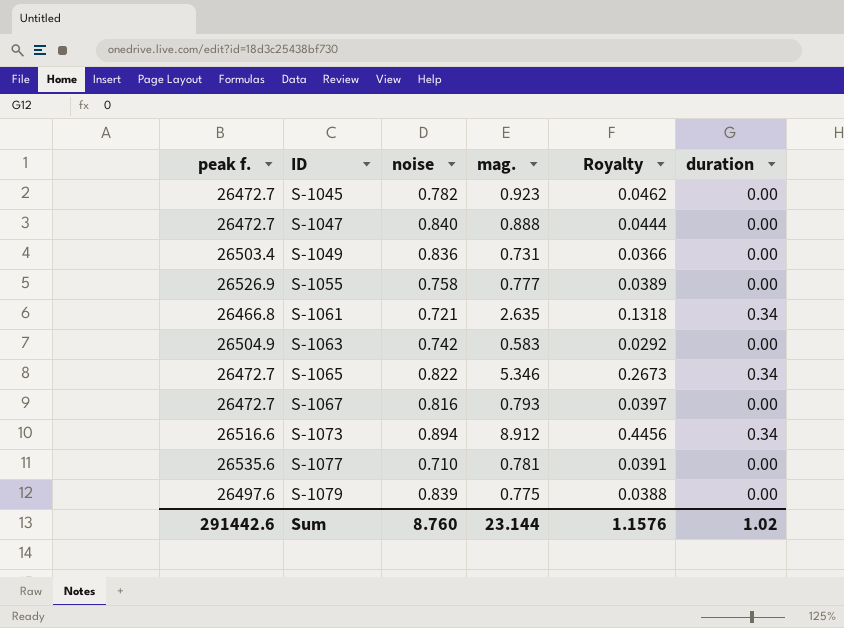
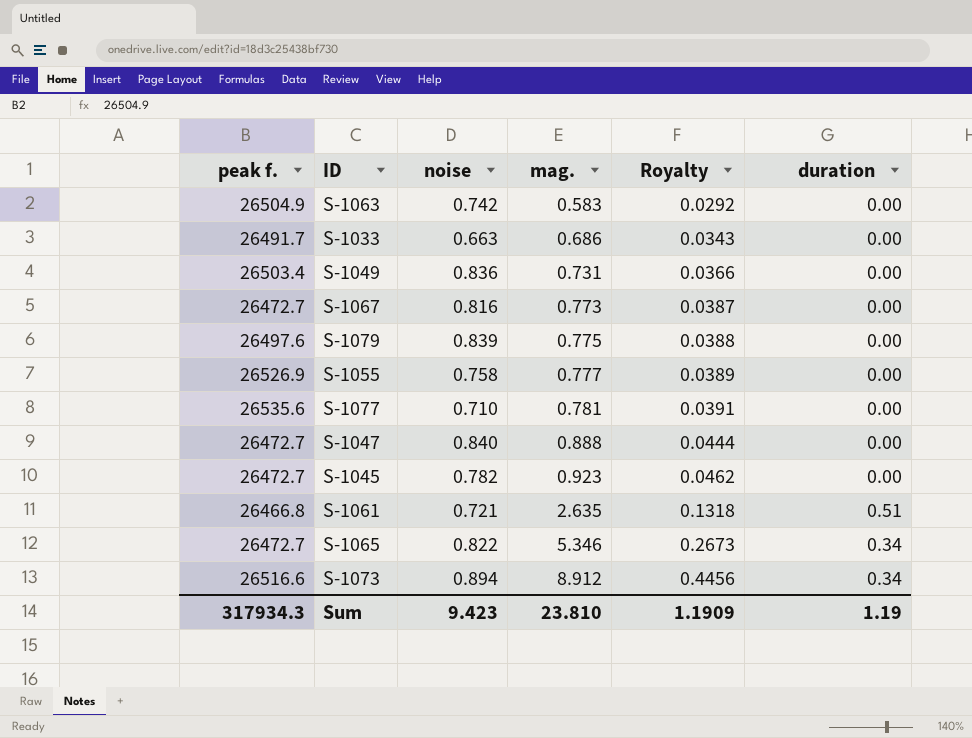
row order: ID ascending -> mag. ascending
row S-1033: none -> 26491.7 | 0.663 | 0.686 | 0.0343 | 0.00
S-1067 | mag.: 0.793 -> 0.773
S-1067 | Royalty: 0.0397 -> 0.0387
S-1061 | duration: 0.34 -> 0.51
Sum | peak f.: 291442.6 -> 317934.3
Sum | noise: 8.760 -> 9.423
Sum | mag.: 23.144 -> 23.810
Sum | Royalty: 1.1576 -> 1.1909
Sum | duration: 1.02 -> 1.19

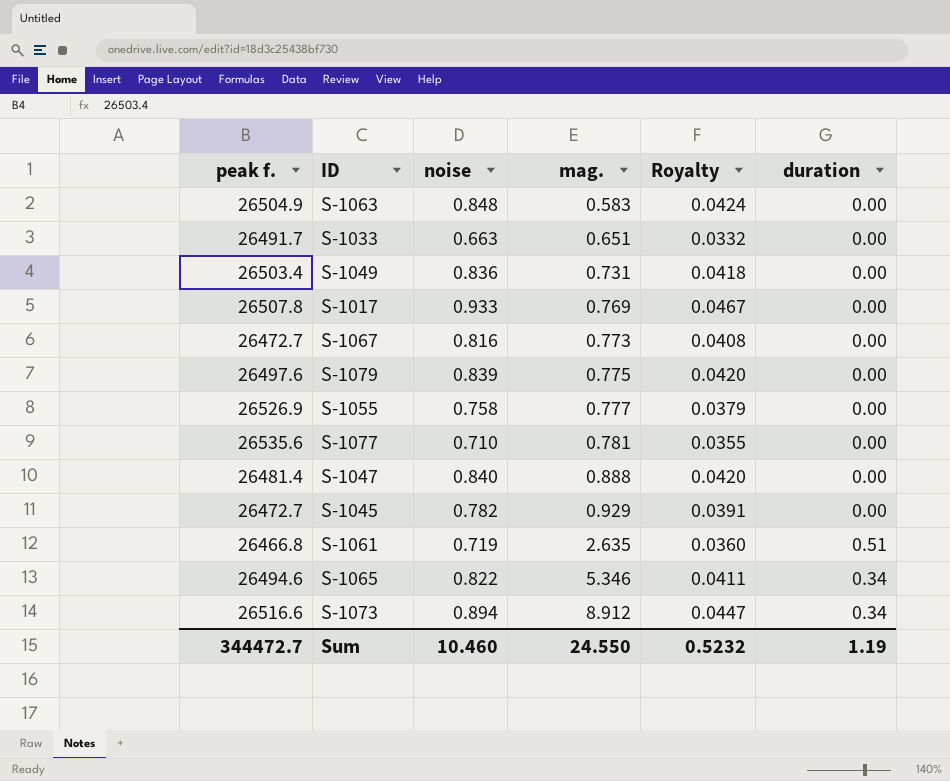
column Royalty | formula: [mag.] * 0.05 -> [noise] * 0.05
S-1063 | noise: 0.742 -> 0.848
S-1033 | mag.: 0.686 -> 0.651
row S-1017: none -> 26507.8 | 0.933 | 0.769 | 0.0467 | 0.00
S-1047 | peak f.: 26472.7 -> 26481.4
S-1045 | mag.: 0.923 -> 0.929
S-1061 | noise: 0.721 -> 0.719
S-1065 | peak f.: 26472.7 -> 26494.6
Sum | peak f.: 317934.3 -> 344472.7
Sum | noise: 9.423 -> 10.460
Sum | mag.: 23.810 -> 24.550
Sum | Royalty: 1.1909 -> 0.5232

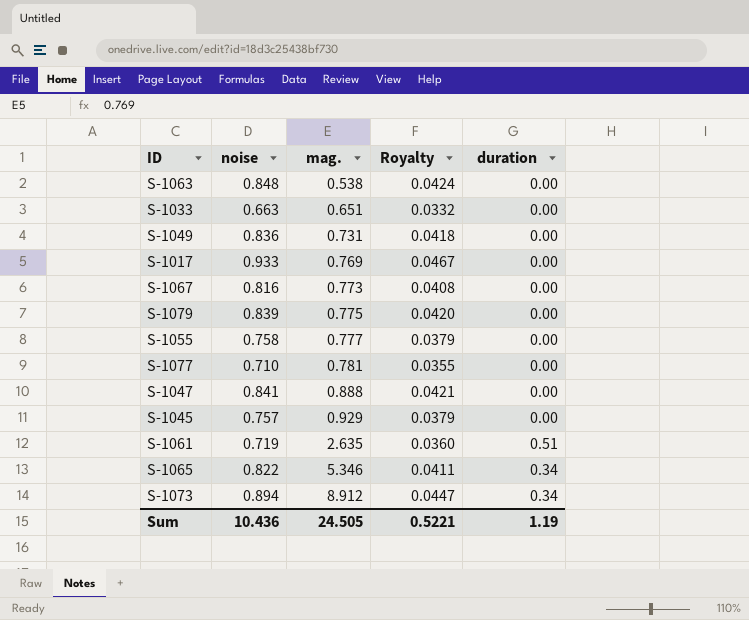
column peak f. | position: 1 -> none
S-1063 | mag.: 0.583 -> 0.538
S-1047 | noise: 0.840 -> 0.841
S-1047 | Royalty: 0.0420 -> 0.0421
S-1045 | noise: 0.782 -> 0.757
S-1045 | Royalty: 0.0391 -> 0.0379
Sum | noise: 10.460 -> 10.436
Sum | mag.: 24.550 -> 24.505
Sum | Royalty: 0.5232 -> 0.5221

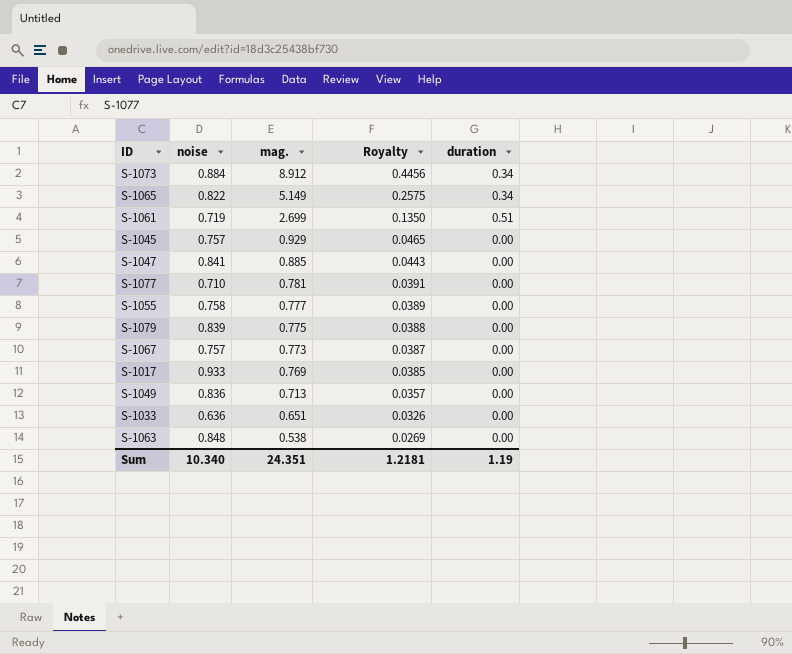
row order: mag. ascending -> mag. descending
column Royalty | formula: [noise] * 0.05 -> [mag.] * 0.05
S-1073 | noise: 0.894 -> 0.884
S-1065 | mag.: 5.346 -> 5.149
S-1061 | mag.: 2.635 -> 2.699
S-1047 | mag.: 0.888 -> 0.885
S-1067 | noise: 0.816 -> 0.757
S-1049 | mag.: 0.731 -> 0.713
S-1033 | noise: 0.663 -> 0.636
Sum | noise: 10.436 -> 10.340
Sum | mag.: 24.505 -> 24.351
Sum | Royalty: 0.5221 -> 1.2181

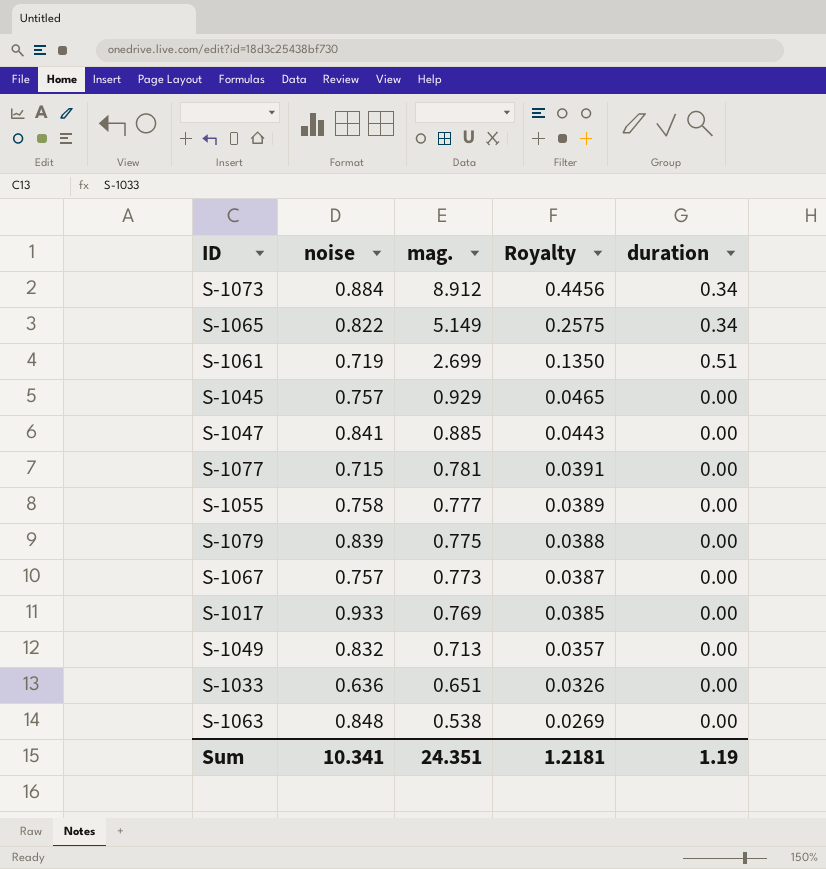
S-1077 | noise: 0.710 -> 0.715
S-1049 | noise: 0.836 -> 0.832
Sum | noise: 10.340 -> 10.341

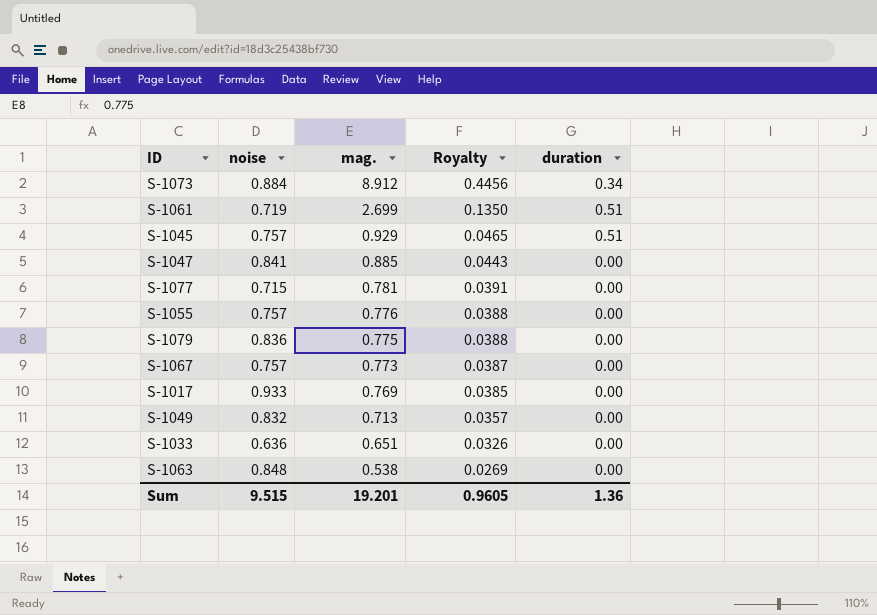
row S-1065: 0.822 | 5.149 | 0.2575 | 0.34 -> none
S-1045 | duration: 0.00 -> 0.51
S-1055 | noise: 0.758 -> 0.757
S-1055 | mag.: 0.777 -> 0.776
S-1055 | Royalty: 0.0389 -> 0.0388
S-1079 | noise: 0.839 -> 0.836
Sum | noise: 10.341 -> 9.515
Sum | mag.: 24.351 -> 19.201
Sum | Royalty: 1.2181 -> 0.9605
Sum | duration: 1.19 -> 1.36

